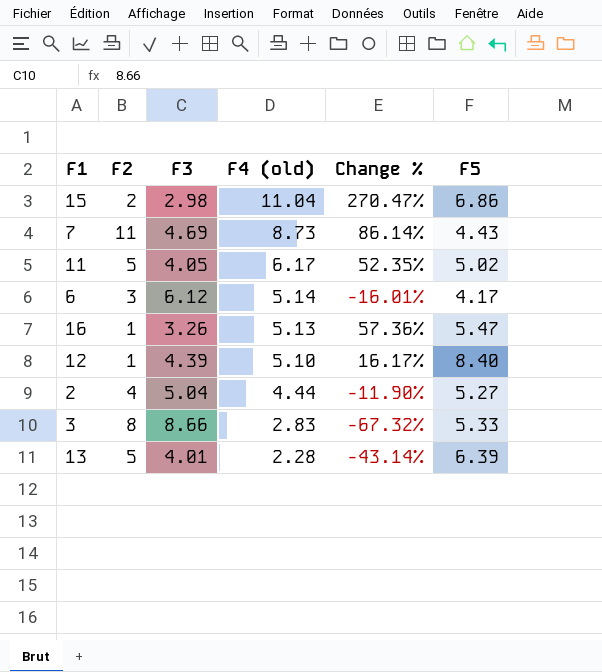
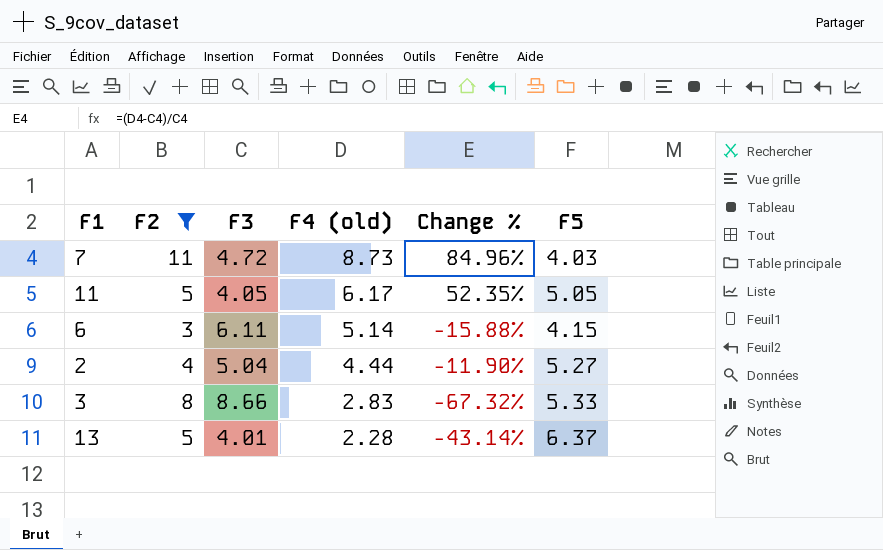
filter: none -> F2 >= 3
7 | F3: 4.69 -> 4.72
7 | Change %: 86.14% -> 84.96%
7 | F5: 4.43 -> 4.03
11 | F5: 5.02 -> 5.05
6 | F3: 6.12 -> 6.11
6 | Change %: -16.01% -> -15.88%
6 | F5: 4.17 -> 4.15
13 | F5: 6.39 -> 6.37

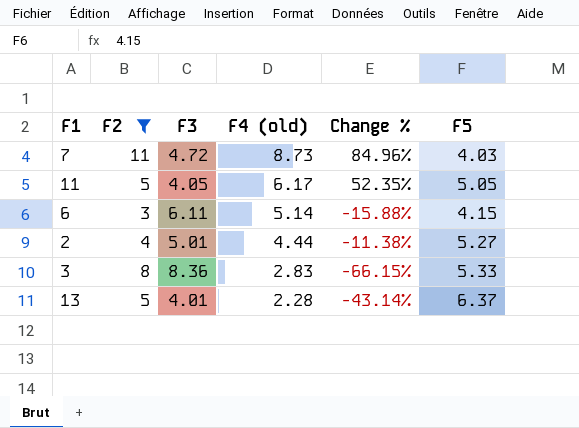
2 | F3: 5.04 -> 5.01
2 | Change %: -11.90% -> -11.38%
3 | F3: 8.66 -> 8.36
3 | Change %: -67.32% -> -66.15%

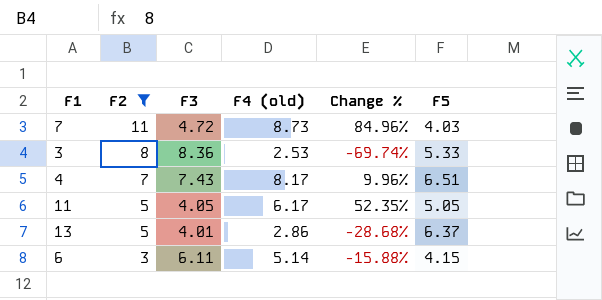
row order: F4 (old) descending -> F2 descending
row 2: 4 | 5.01 | 4.44 | -11.38% | 5.27 -> none
3 | F4 (old): 2.83 -> 2.53
3 | Change %: -66.15% -> -69.74%
row 4: none -> 7 | 7.43 | 8.17 | 9.96% | 6.51
13 | F4 (old): 2.28 -> 2.86
13 | Change %: -43.14% -> -28.68%

